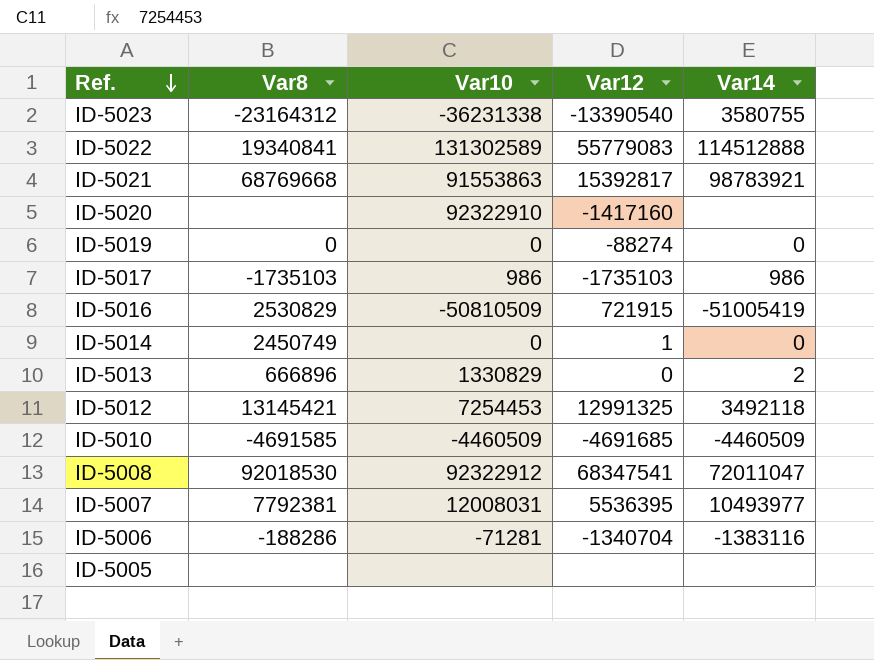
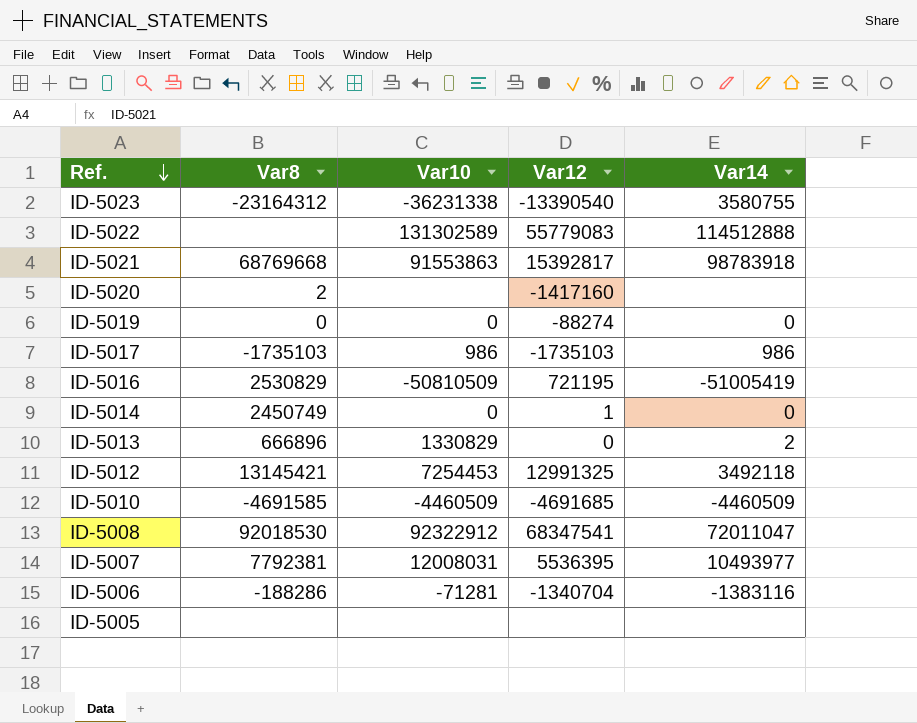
ID-5022 | Var8: 19340841 -> none
ID-5021 | Var14: 98783921 -> 98783918
ID-5020 | Var8: none -> 2
ID-5020 | Var10: 92322910 -> none
ID-5016 | Var12: 721915 -> 721195

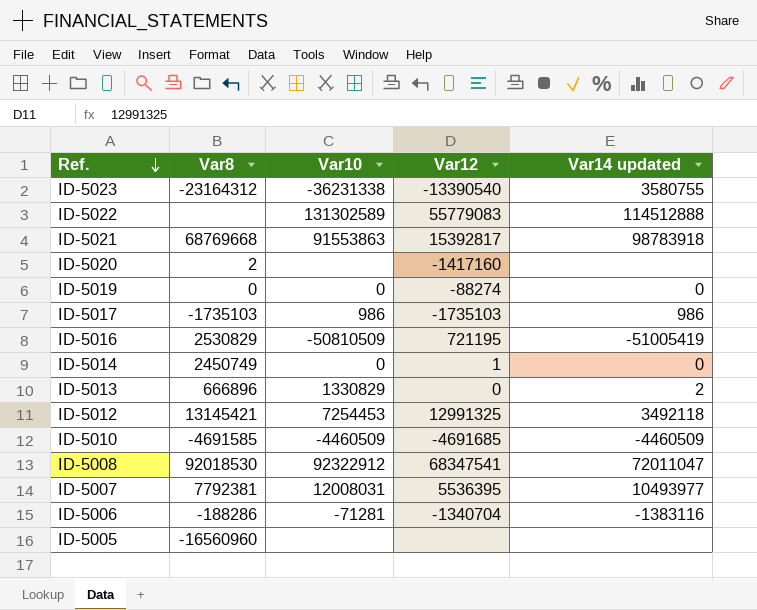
column name: Var14 -> Var14 updated
ID-5005 | Var8: none -> -16560960

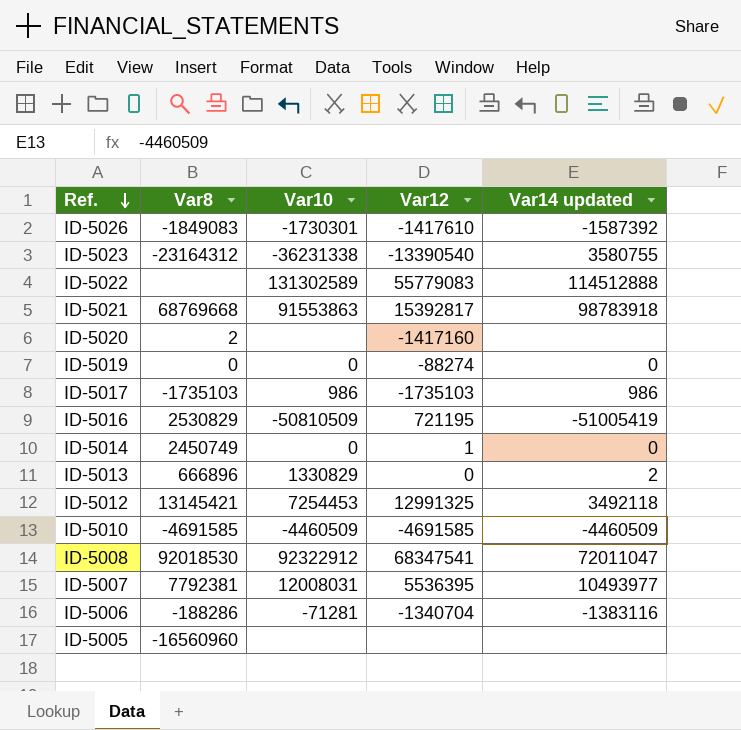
row ID-5026: none -> -1849083 | -1730301 | -1417610 | -1587392
ID-5010 | Var12: -4691685 -> -4691585

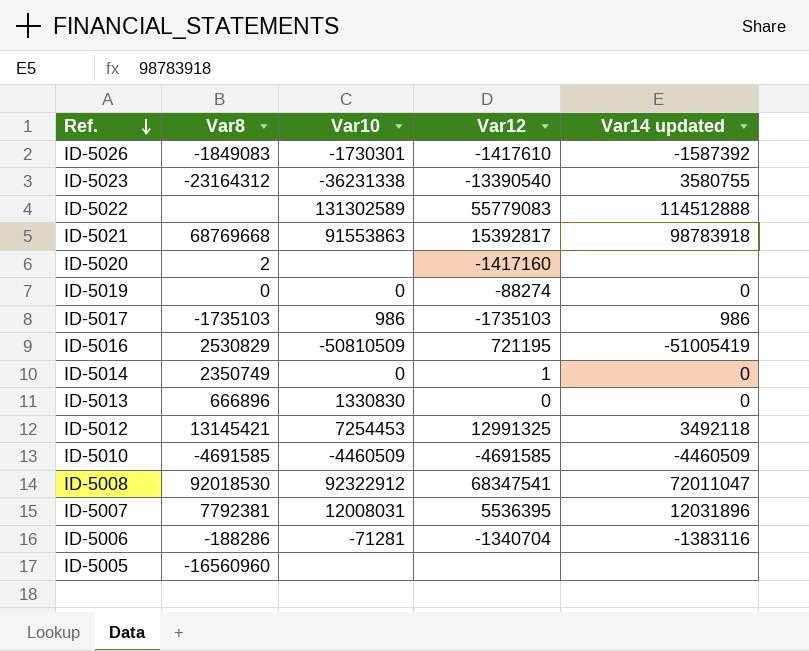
ID-5014 | Var8: 2450749 -> 2350749
ID-5013 | Var10: 1330829 -> 1330830
ID-5013 | Var14 updated: 2 -> 0
ID-5007 | Var14 updated: 10493977 -> 12031896

